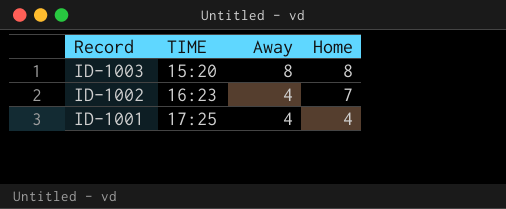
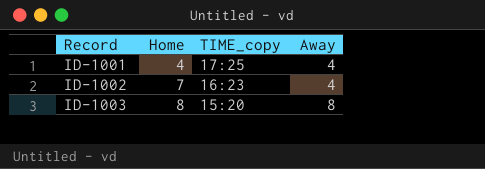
row order: Record descending -> Record ascending
column Home | position: 4 -> 2
column name: TIME -> TIME_copy

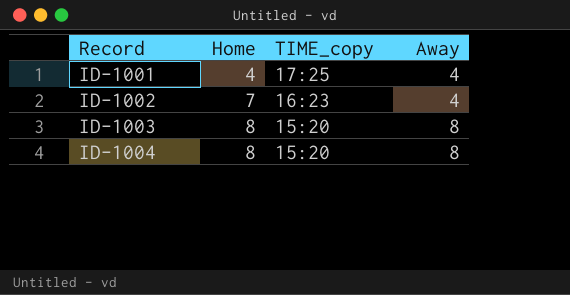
row ID-1004: none -> 8 | 15:20 | 8

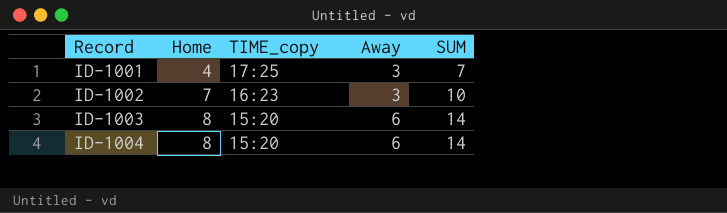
column SUM | formula: none -> [Home] + [Away]
ID-1001 | Away: 4 -> 3
ID-1002 | Away: 4 -> 3
ID-1003 | Away: 8 -> 6
ID-1004 | Away: 8 -> 6

